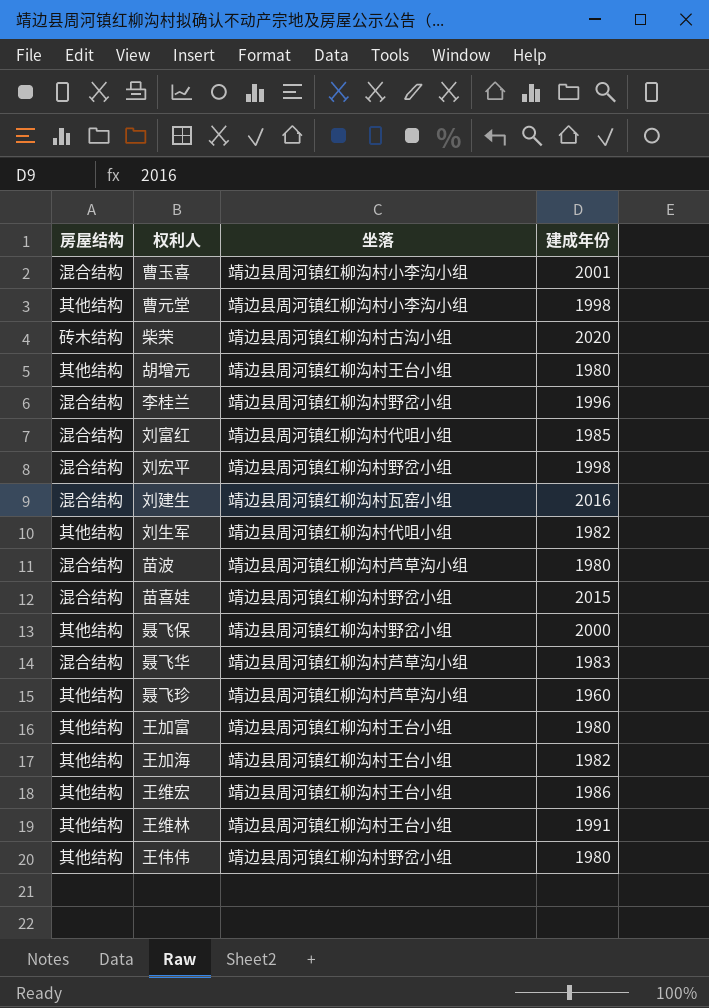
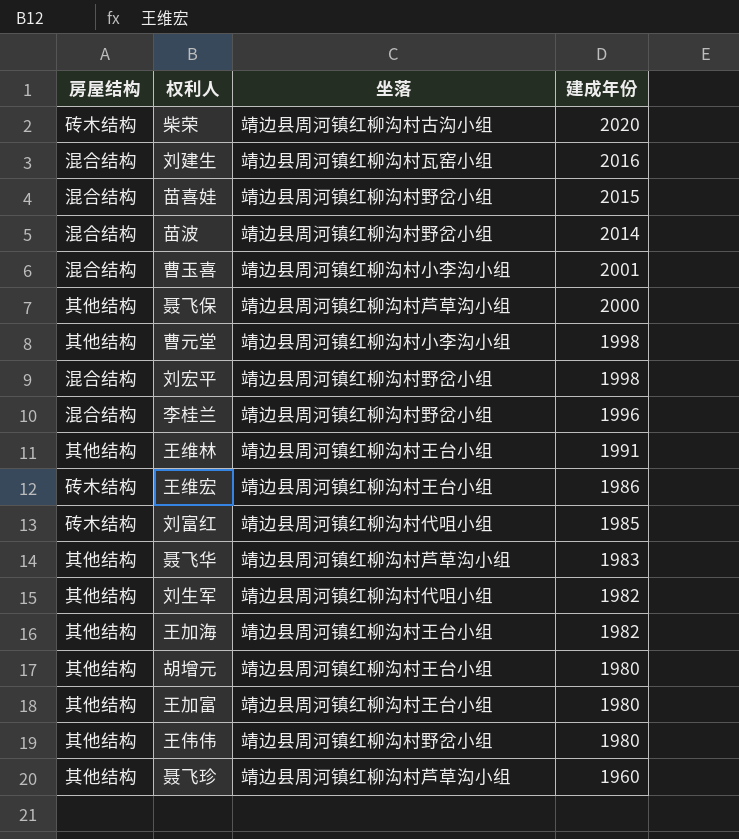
row order: none -> 建成年份 descending
苗波 | 坐落: 靖边县周河镇红柳沟村芦草沟小组 -> 靖边县周河镇红柳沟村野岔小组
苗波 | 建成年份: 1980 -> 2014
聂飞保 | 坐落: 靖边县周河镇红柳沟村野岔小组 -> 靖边县周河镇红柳沟村芦草沟小组
王维宏 | 房屋结构: 其他结构 -> 砖木结构
刘富红 | 房屋结构: 混合结构 -> 砖木结构
聂飞华 | 房屋结构: 混合结构 -> 其他结构

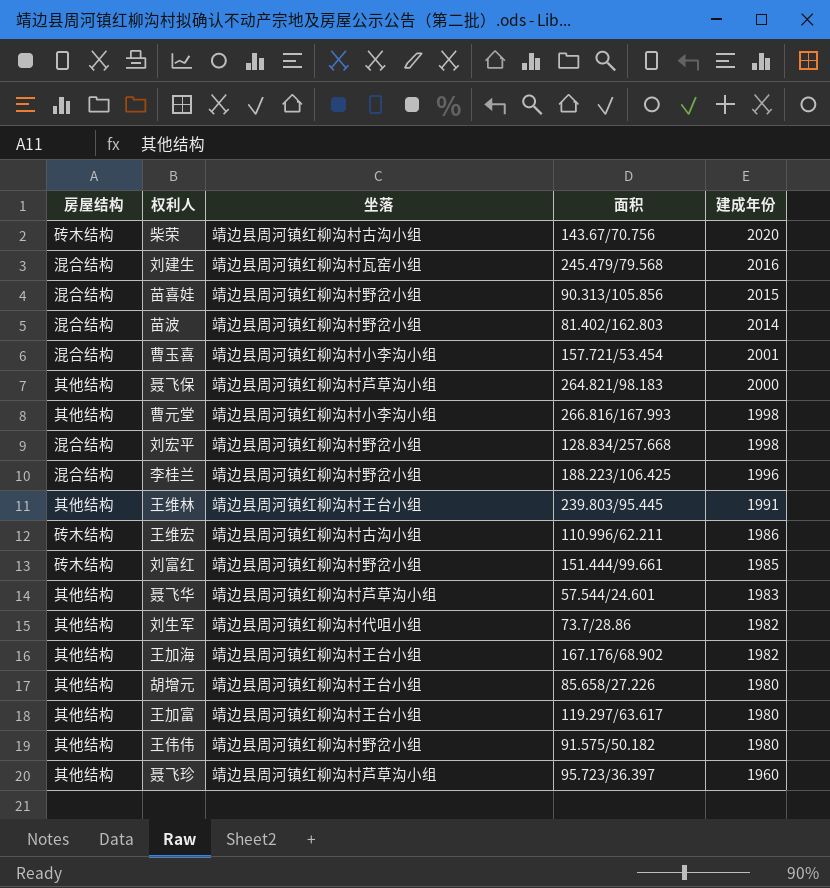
column 面积 | position: none -> 4
王维宏 | 坐落: 靖边县周河镇红柳沟村王台小组 -> 靖边县周河镇红柳沟村古沟小组
刘富红 | 坐落: 靖边县周河镇红柳沟村代咀小组 -> 靖边县周河镇红柳沟村野岔小组

